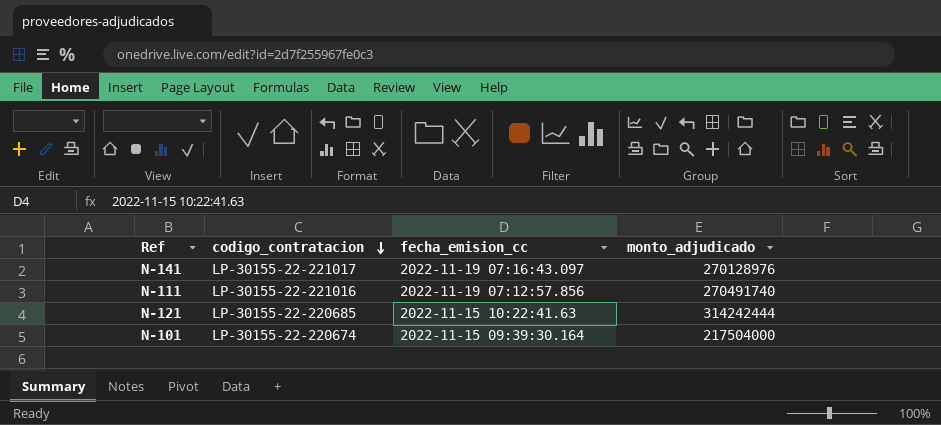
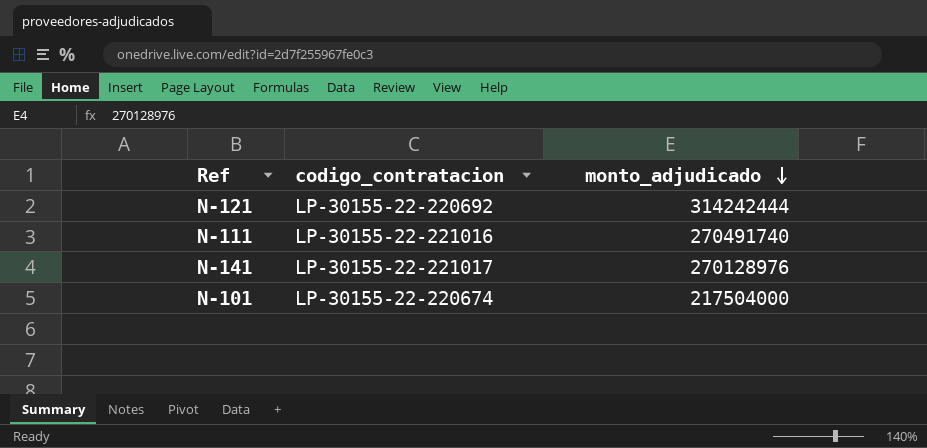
row order: codigo_contratacion descending -> monto_adjudicado descending
column fecha_emision_cc | position: 3 -> none
N-121 | codigo_contratacion: LP-30155-22-220685 -> LP-30155-22-220692

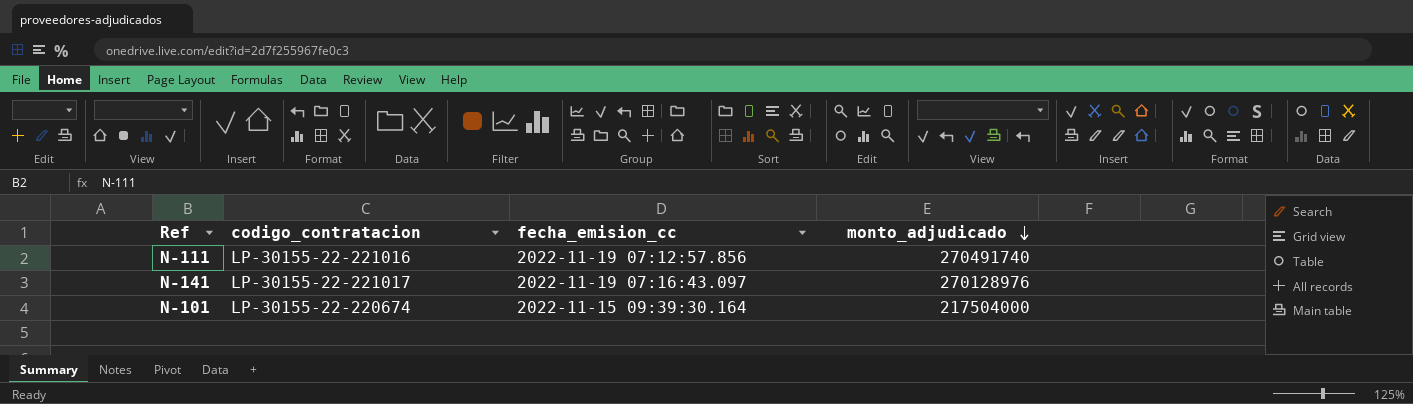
column fecha_emision_cc | position: none -> 3
row N-121: LP-30155-22-220692 | 314242444 -> none

